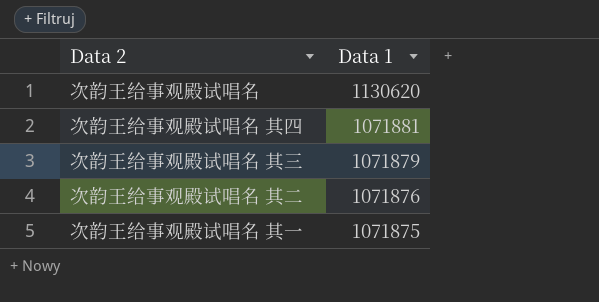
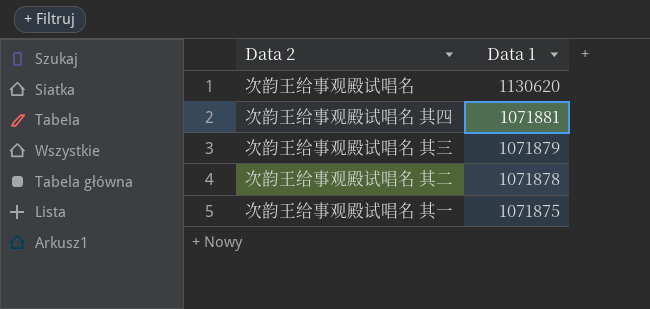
次韵王给事观殿试唱名 其二 | Data 1: 1071876 -> 1071878

